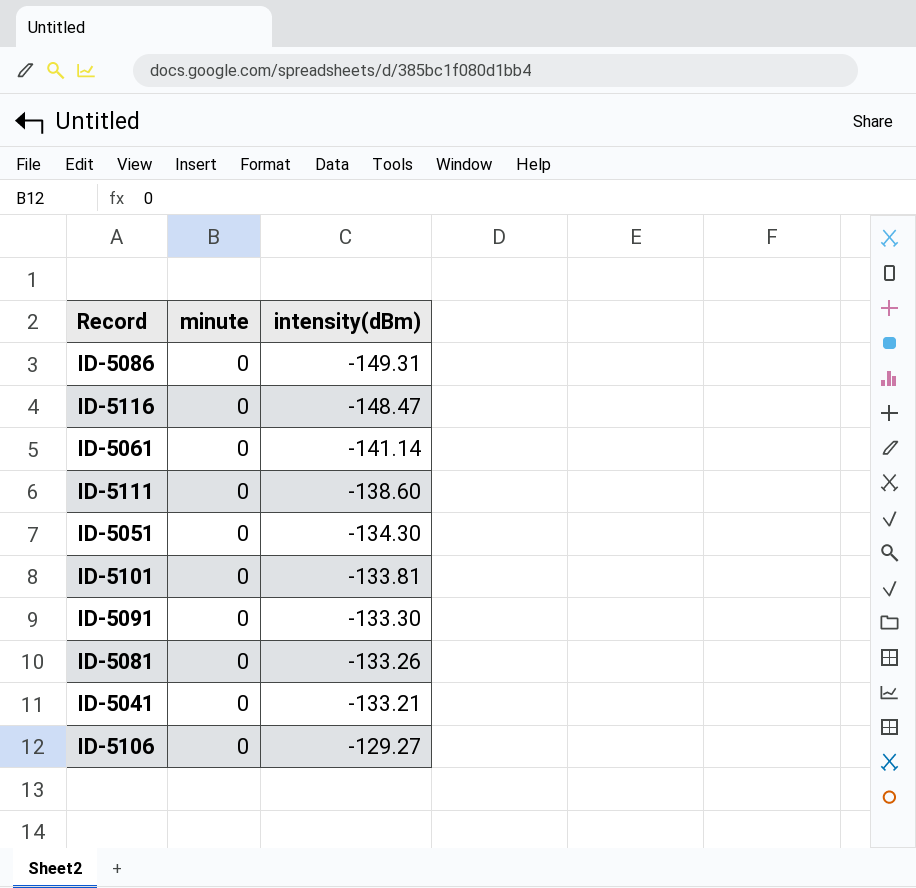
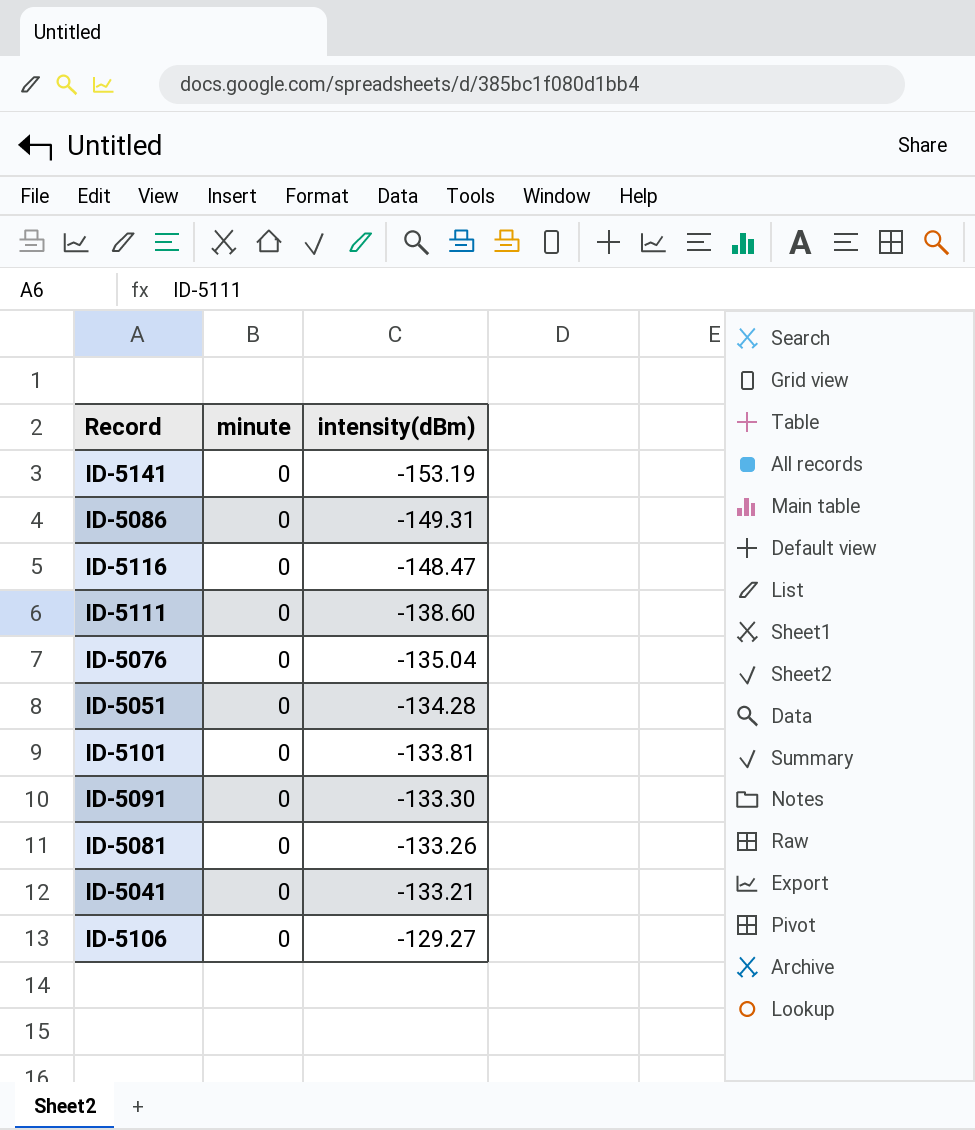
row ID-5061: 0 | -141.14 -> none
row ID-5141: none -> 0 | -153.19
row ID-5076: none -> 0 | -135.04
ID-5051 | intensity(dBm): -134.30 -> -134.28

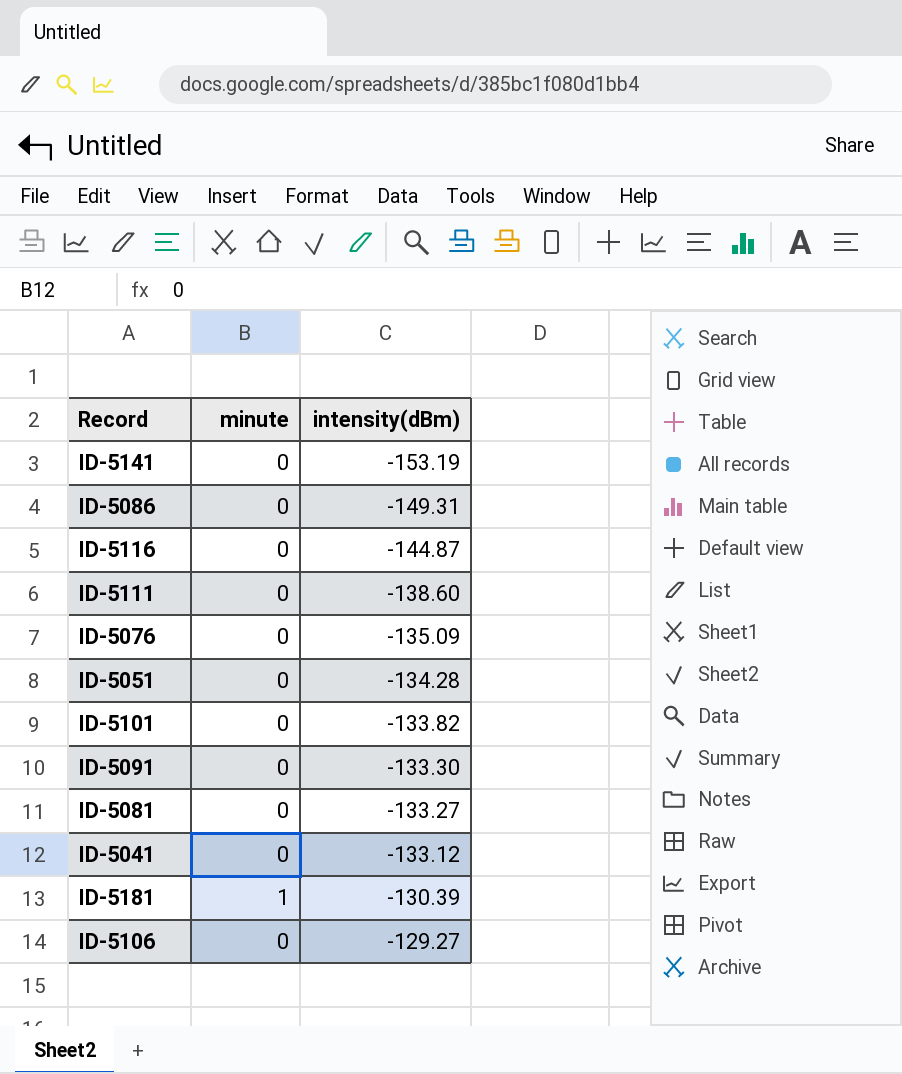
ID-5116 | intensity(dBm): -148.47 -> -144.87
ID-5076 | intensity(dBm): -135.04 -> -135.09
ID-5101 | intensity(dBm): -133.81 -> -133.82
ID-5081 | intensity(dBm): -133.26 -> -133.27
ID-5041 | intensity(dBm): -133.21 -> -133.12
row ID-5181: none -> 1 | -130.39

